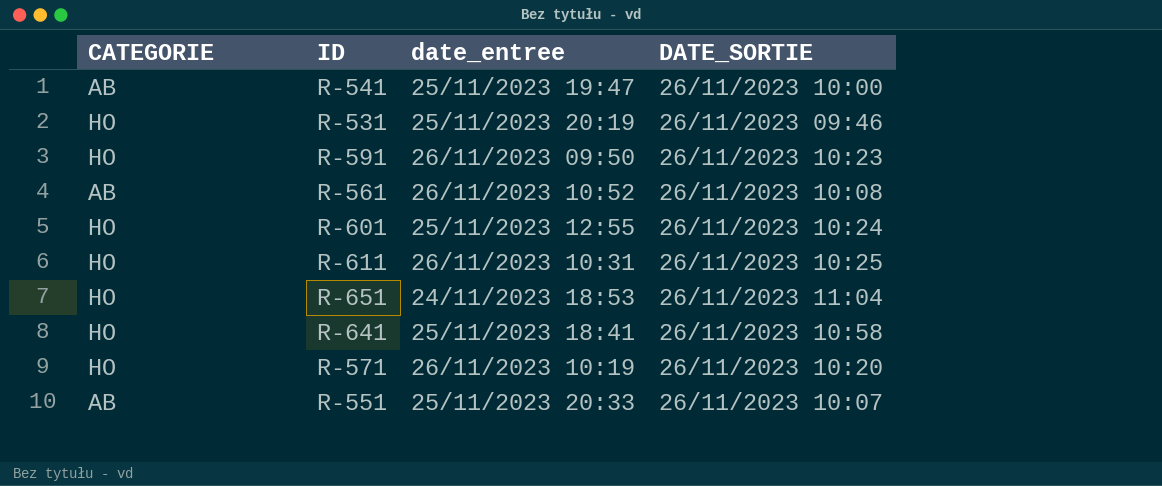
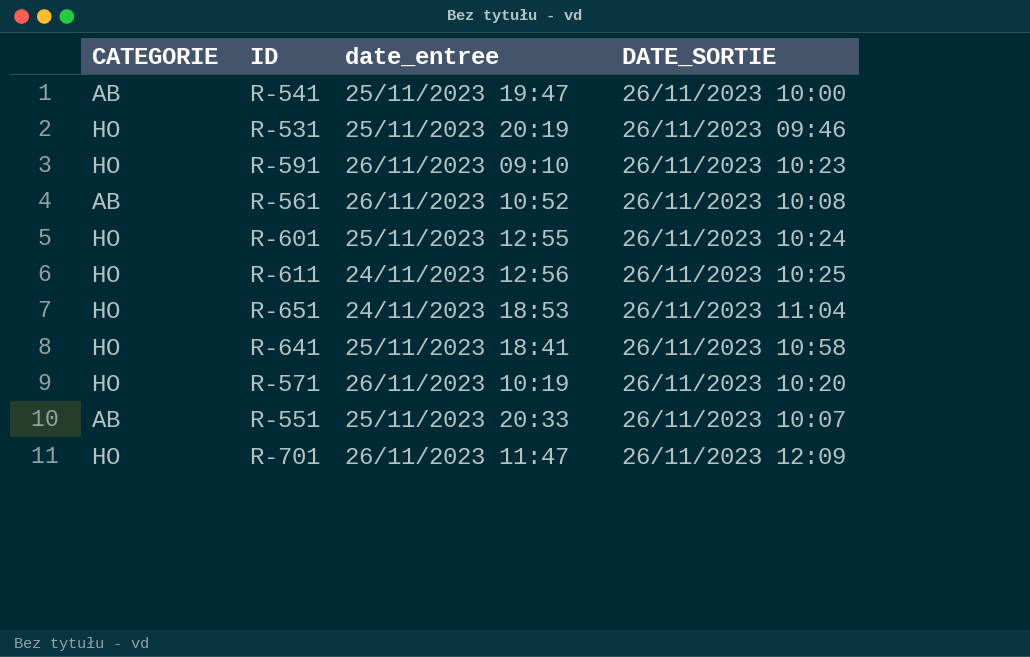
R-591 | date_entree: 26/11/2023 09:50 -> 26/11/2023 09:10
R-611 | date_entree: 26/11/2023 10:31 -> 24/11/2023 12:56
row R-701: none -> HO | 26/11/2023 11:47 | 26/11/2023 12:09

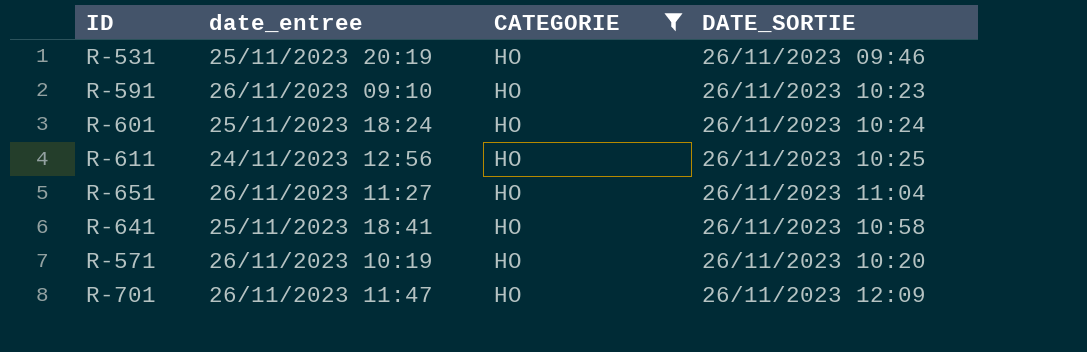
filter: none -> CATEGORIE = HO
column CATEGORIE | position: 1 -> 3
R-601 | date_entree: 25/11/2023 12:55 -> 25/11/2023 18:24
R-651 | date_entree: 24/11/2023 18:53 -> 26/11/2023 11:27

